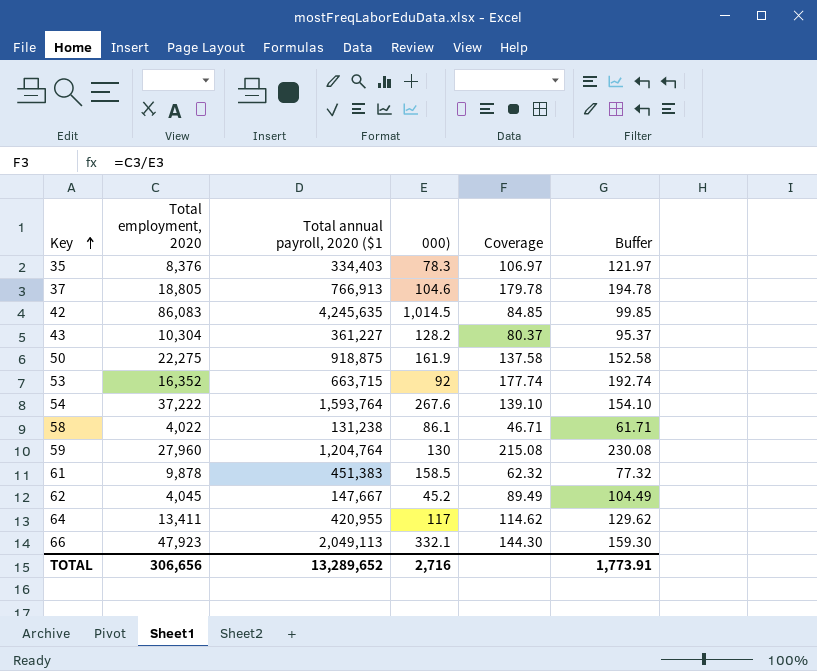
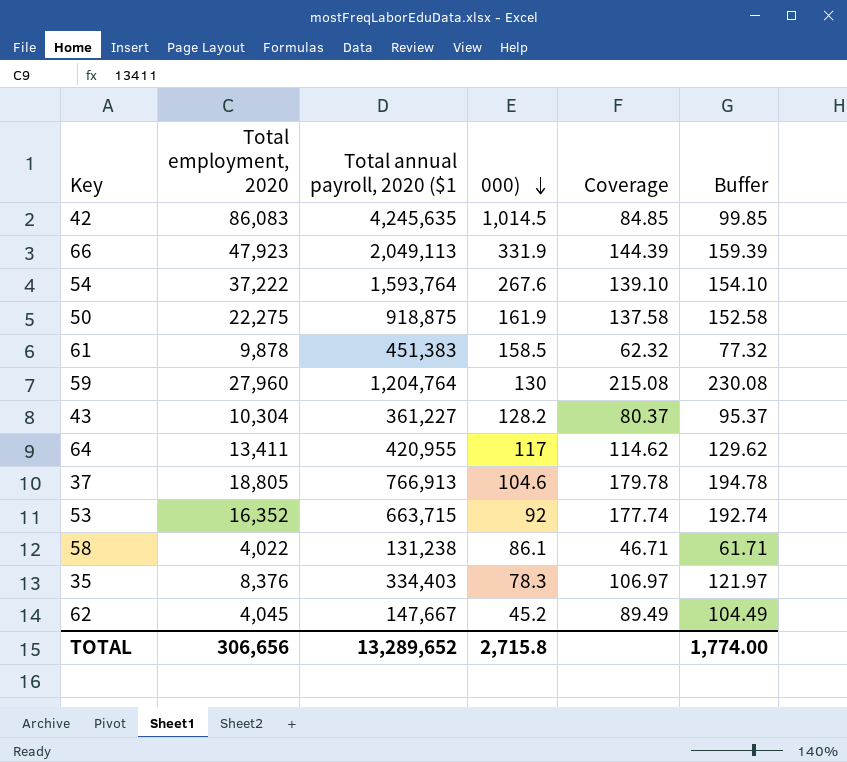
row order: Key ascending -> 000) descending
66 | 000): 332.1 -> 331.9
66 | Coverage: 144.30 -> 144.39
66 | Buffer: 159.30 -> 159.39
TOTAL | 000): 2,716 -> 2,715.8
TOTAL | Buffer: 1,773.91 -> 1,774.00

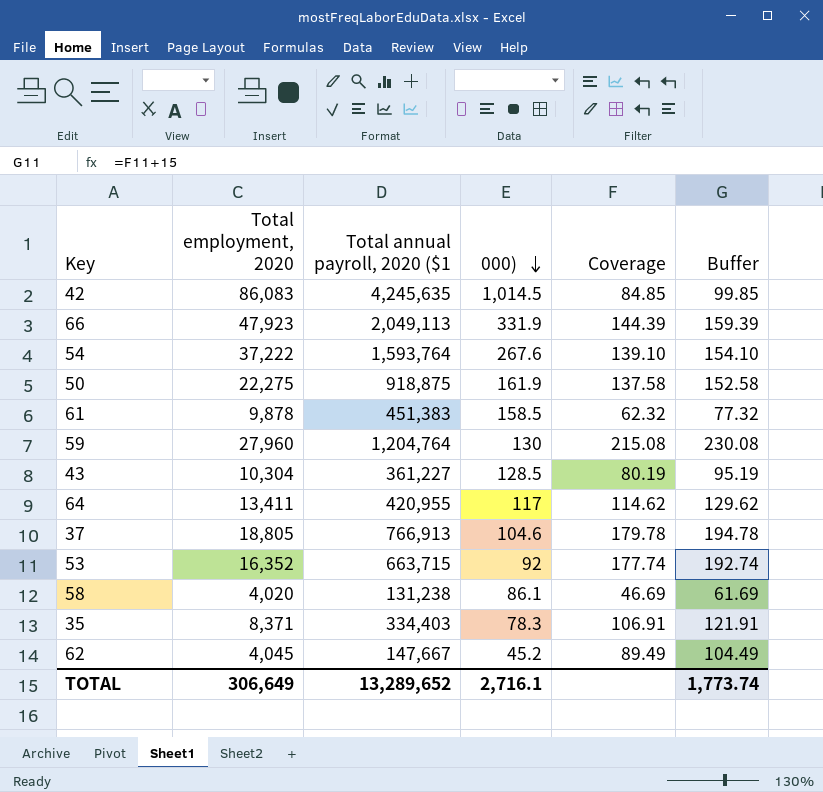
43 | 000): 128.2 -> 128.5
43 | Coverage: 80.37 -> 80.19
43 | Buffer: 95.37 -> 95.19
58 | Total employment, 2020: 4,022 -> 4,020
58 | Coverage: 46.71 -> 46.69
58 | Buffer: 61.71 -> 61.69
35 | Total employment, 2020: 8,376 -> 8,371
35 | Coverage: 106.97 -> 106.91
35 | Buffer: 121.97 -> 121.91
TOTAL | Total employment, 2020: 306,656 -> 306,649
TOTAL | 000): 2,715.8 -> 2,716.1
TOTAL | Buffer: 1,774.00 -> 1,773.74

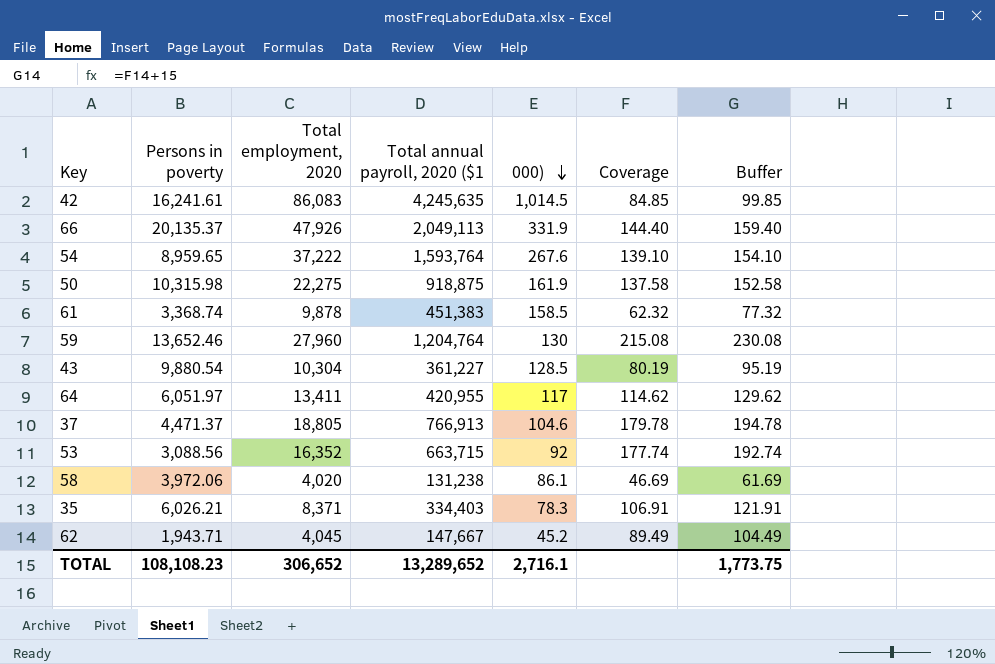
column Persons in poverty | position: none -> 2
66 | Total employment, 2020: 47,923 -> 47,926
66 | Coverage: 144.39 -> 144.40
66 | Buffer: 159.39 -> 159.40
TOTAL | Total employment, 2020: 306,649 -> 306,652
TOTAL | Buffer: 1,773.74 -> 1,773.75

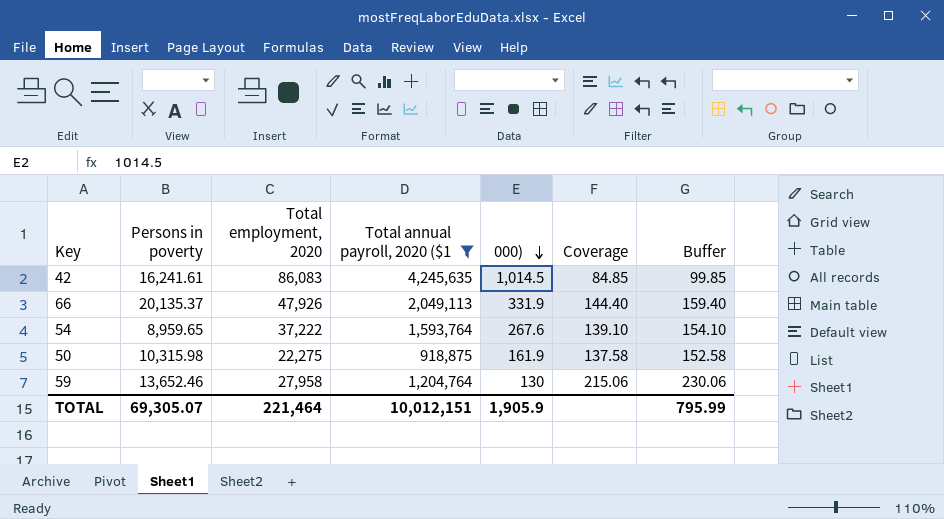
filter: none -> Total annual payroll, 2020 ($1 >= 918,875
59 | Total employment, 2020: 27,960 -> 27,958
59 | Coverage: 215.08 -> 215.06
59 | Buffer: 230.08 -> 230.06
TOTAL | Persons in poverty: 108,108.23 -> 69,305.07
TOTAL | Total employment, 2020: 306,652 -> 221,464
TOTAL | Total annual payroll, 2020 ($1: 13,289,652 -> 10,012,151
TOTAL | 000): 2,716.1 -> 1,905.9
TOTAL | Buffer: 1,773.75 -> 795.99

